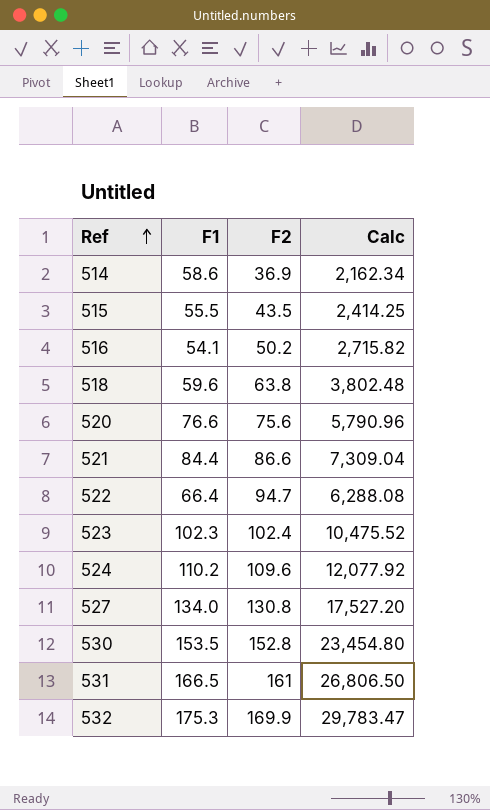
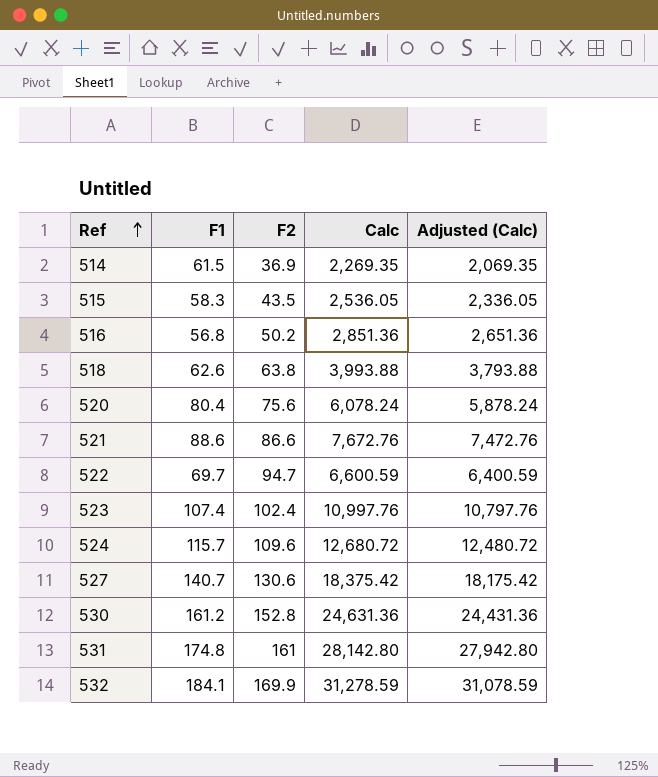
column Adjusted (Calc) | formula: none -> [Calc] - 200
514 | F1: 58.6 -> 61.5
514 | Calc: 2,162.34 -> 2,269.35
515 | F1: 55.5 -> 58.3
515 | Calc: 2,414.25 -> 2,536.05
516 | F1: 54.1 -> 56.8
516 | Calc: 2,715.82 -> 2,851.36
518 | F1: 59.6 -> 62.6
518 | Calc: 3,802.48 -> 3,993.88
520 | F1: 76.6 -> 80.4
520 | Calc: 5,790.96 -> 6,078.24
521 | F1: 84.4 -> 88.6
521 | Calc: 7,309.04 -> 7,672.76
522 | F1: 66.4 -> 69.7
522 | Calc: 6,288.08 -> 6,600.59
523 | F1: 102.3 -> 107.4
523 | Calc: 10,475.52 -> 10,997.76
524 | F1: 110.2 -> 115.7
524 | Calc: 12,077.92 -> 12,680.72
527 | F1: 134.0 -> 140.7
527 | F2: 130.8 -> 130.6
527 | Calc: 17,527.20 -> 18,375.42
530 | F1: 153.5 -> 161.2
530 | Calc: 23,454.80 -> 24,631.36
531 | F1: 166.5 -> 174.8
531 | Calc: 26,806.50 -> 28,142.80
532 | F1: 175.3 -> 184.1
532 | Calc: 29,783.47 -> 31,278.59

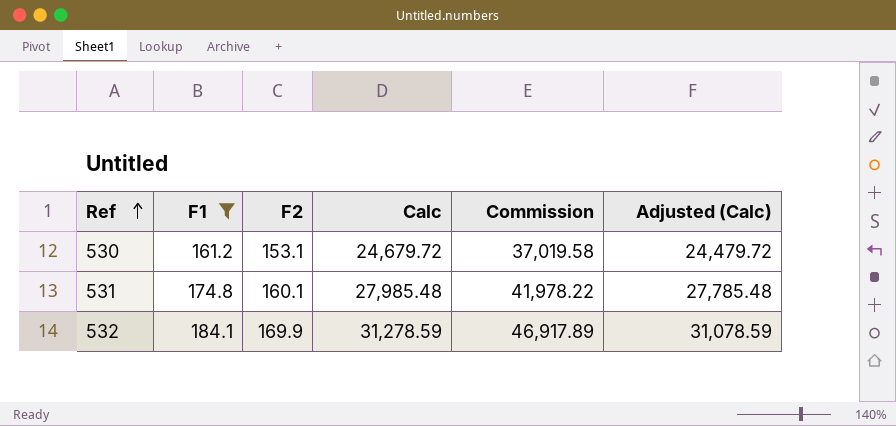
filter: none -> F1 >= 161.2
column Commission | formula: none -> [Calc] * 1.5
530 | F2: 152.8 -> 153.1
530 | Calc: 24,631.36 -> 24,679.72
530 | Adjusted (Calc): 24,431.36 -> 24,479.72
531 | F2: 161 -> 160.1
531 | Calc: 28,142.80 -> 27,985.48
531 | Adjusted (Calc): 27,942.80 -> 27,785.48

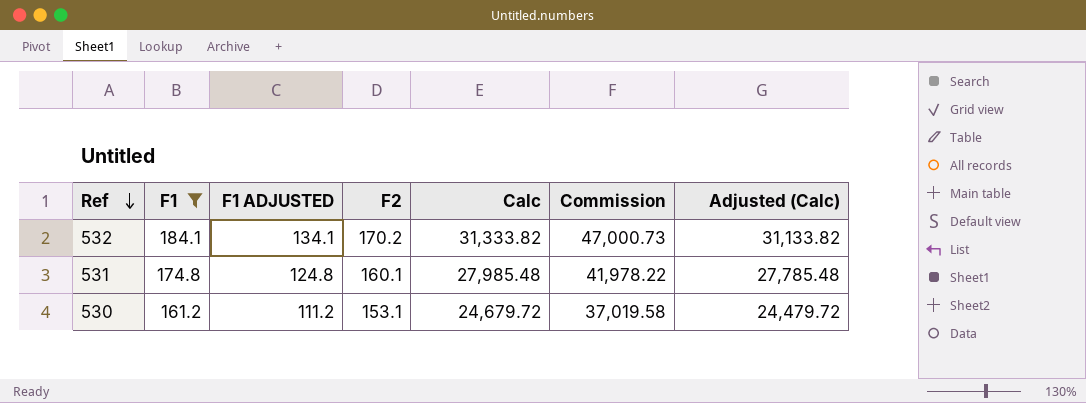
row order: Ref ascending -> Ref descending
column F1 ADJUSTED | formula: none -> [F1] - 50
532 | F2: 169.9 -> 170.2
532 | Calc: 31,278.59 -> 31,333.82
532 | Commission: 46,917.89 -> 47,000.73
532 | Adjusted (Calc): 31,078.59 -> 31,133.82

